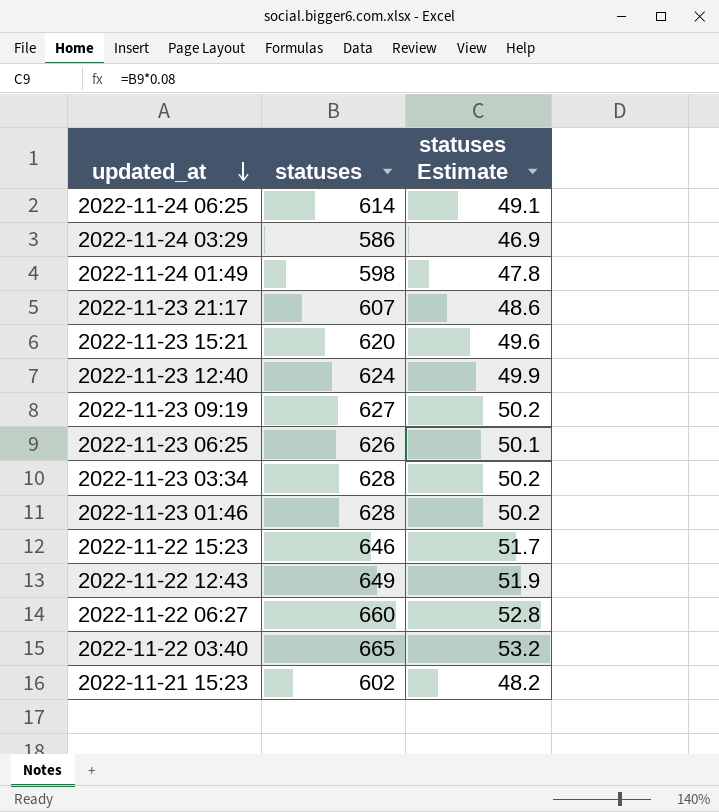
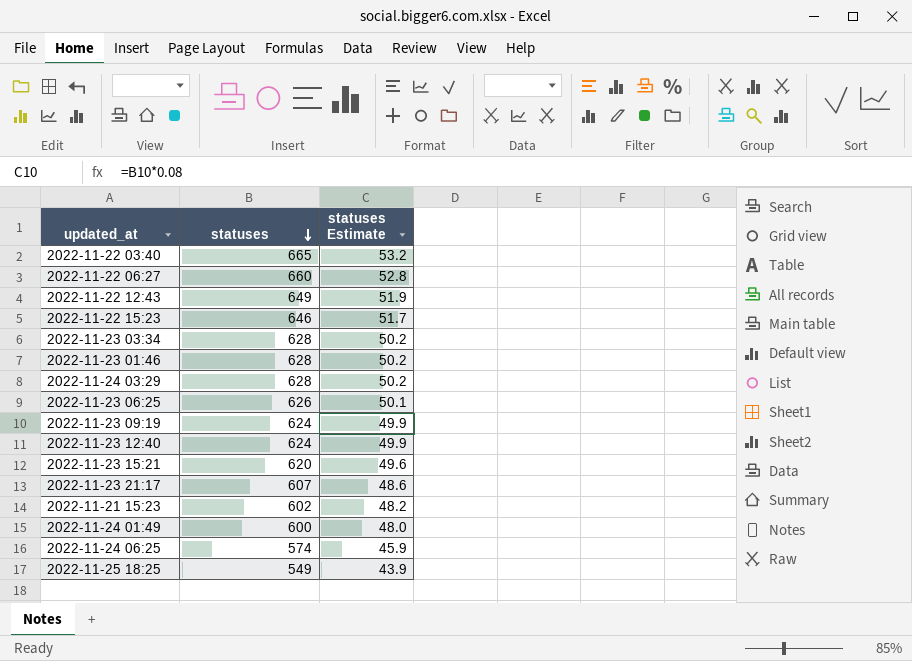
row order: updated_at descending -> statuses descending
2022-11-24 03:29 | statuses: 586 -> 628
2022-11-24 03:29 | statuses Estimate: 46.9 -> 50.2
2022-11-23 09:19 | statuses: 627 -> 624
2022-11-23 09:19 | statuses Estimate: 50.2 -> 49.9
2022-11-24 01:49 | statuses: 598 -> 600
2022-11-24 01:49 | statuses Estimate: 47.8 -> 48.0
2022-11-24 06:25 | statuses: 614 -> 574
2022-11-24 06:25 | statuses Estimate: 49.1 -> 45.9
row 2022-11-25 18:25: none -> 549 | 43.9

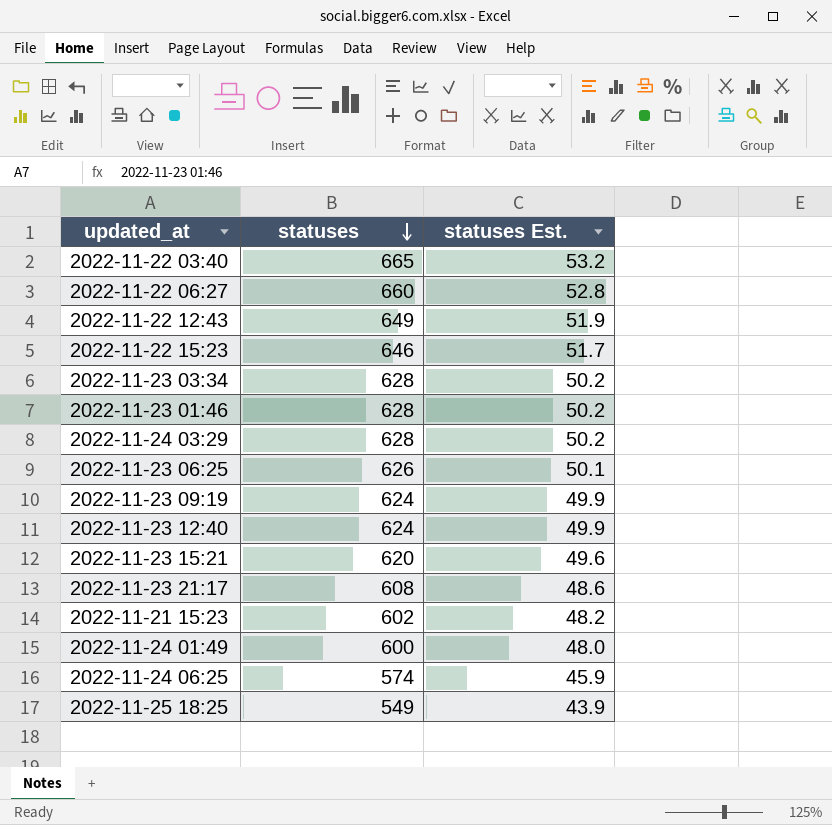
column name: statuses Estimate -> statuses Est.
2022-11-23 21:17 | statuses: 607 -> 608

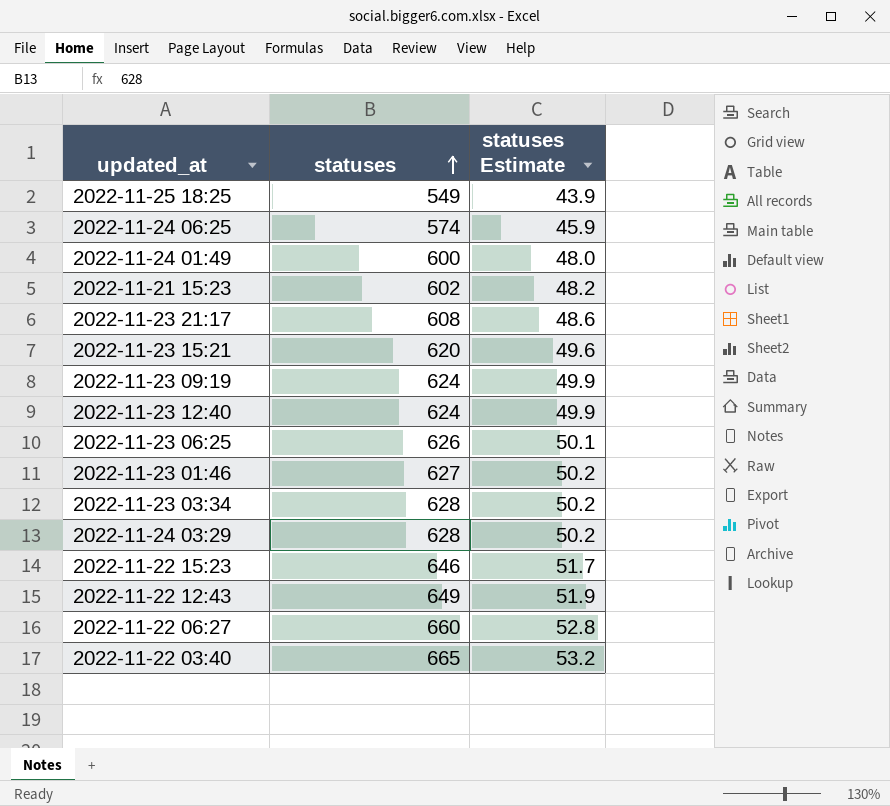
row order: statuses descending -> statuses ascending
column name: statuses Est. -> statuses Estimate
2022-11-23 01:46 | statuses: 628 -> 627

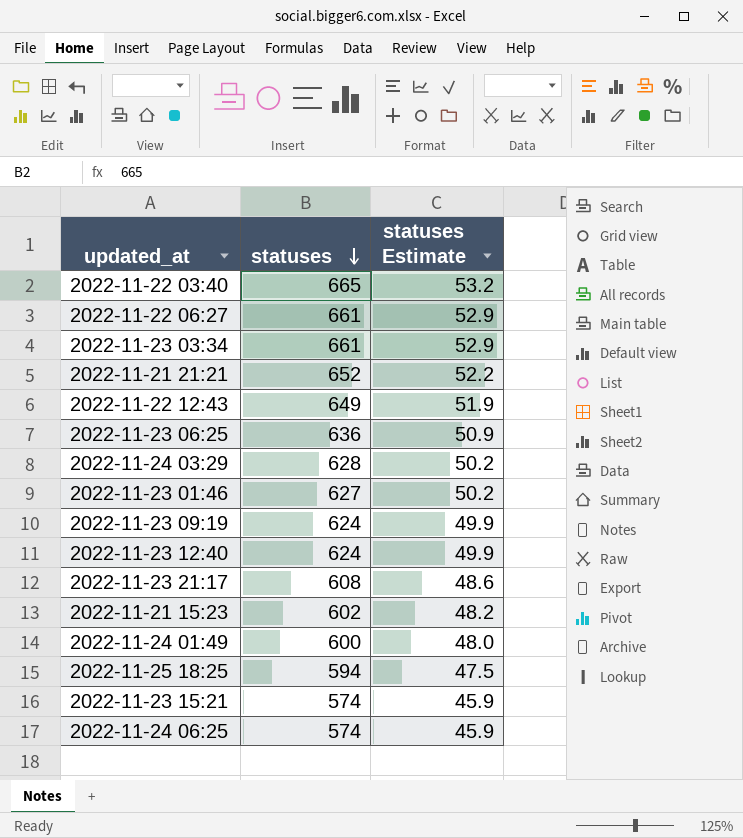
row order: statuses ascending -> statuses descending
row 2022-11-22 15:23: 646 | 51.7 -> none
2022-11-22 06:27 | statuses: 660 -> 661
2022-11-22 06:27 | statuses Estimate: 52.8 -> 52.9
2022-11-23 03:34 | statuses: 628 -> 661
2022-11-23 03:34 | statuses Estimate: 50.2 -> 52.9
row 2022-11-21 21:21: none -> 652 | 52.2
2022-11-23 06:25 | statuses: 626 -> 636
2022-11-23 06:25 | statuses Estimate: 50.1 -> 50.9
2022-11-25 18:25 | statuses: 549 -> 594
2022-11-25 18:25 | statuses Estimate: 43.9 -> 47.5
2022-11-23 15:21 | statuses: 620 -> 574
2022-11-23 15:21 | statuses Estimate: 49.6 -> 45.9

